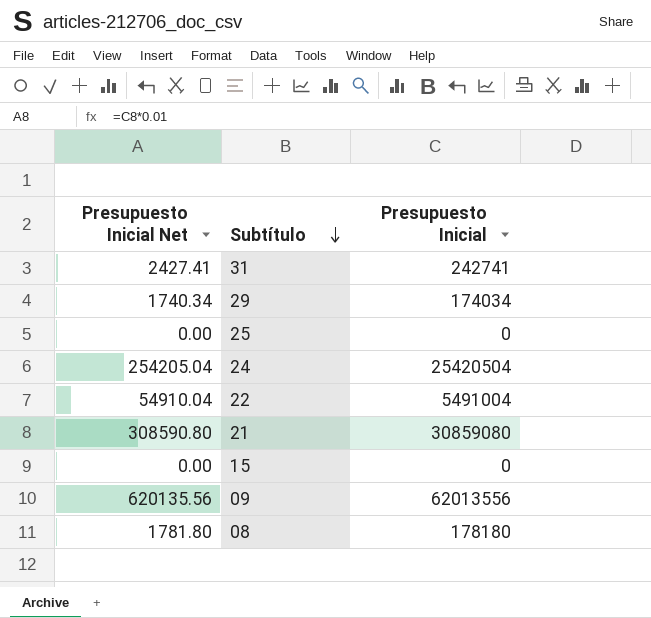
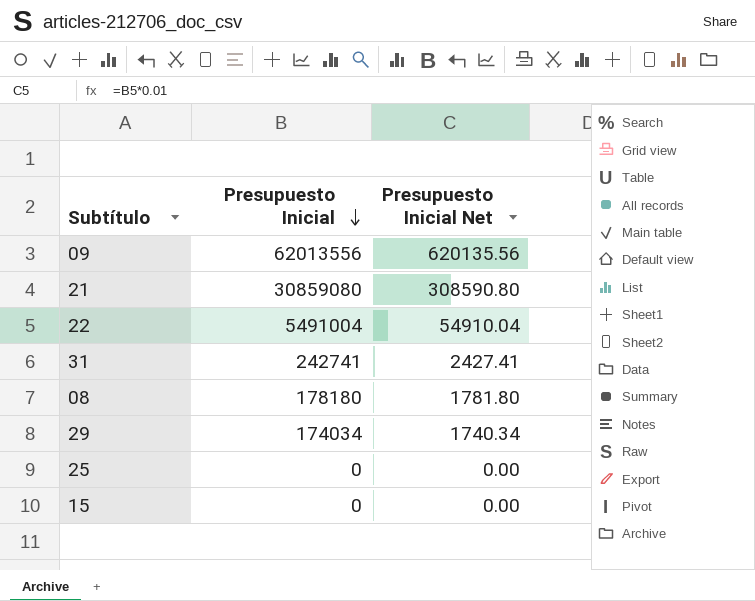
row order: Subtítulo descending -> Presupuesto Inicial descending
column Presupuesto Inicial Net | position: 1 -> 3
row 24: 254205.04 | 25420504 -> none

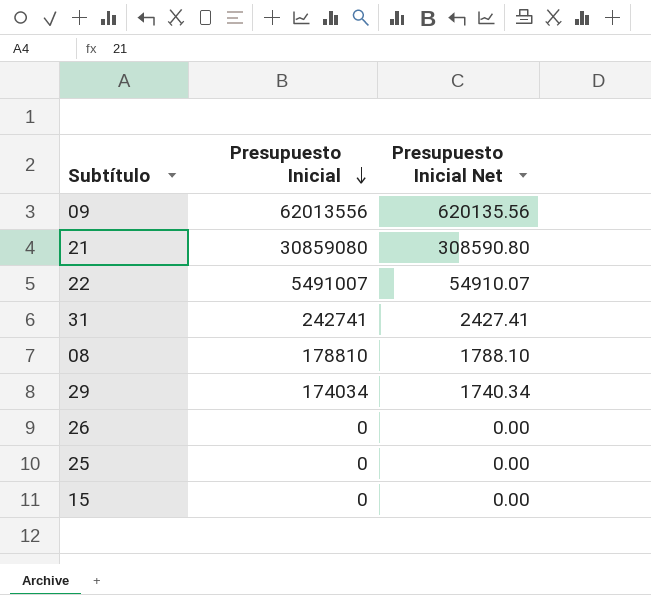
22 | Presupuesto Inicial: 5491004 -> 5491007
22 | Presupuesto Inicial Net: 54910.04 -> 54910.07
08 | Presupuesto Inicial: 178180 -> 178810
08 | Presupuesto Inicial Net: 1781.80 -> 1788.10
row 26: none -> 0 | 0.00

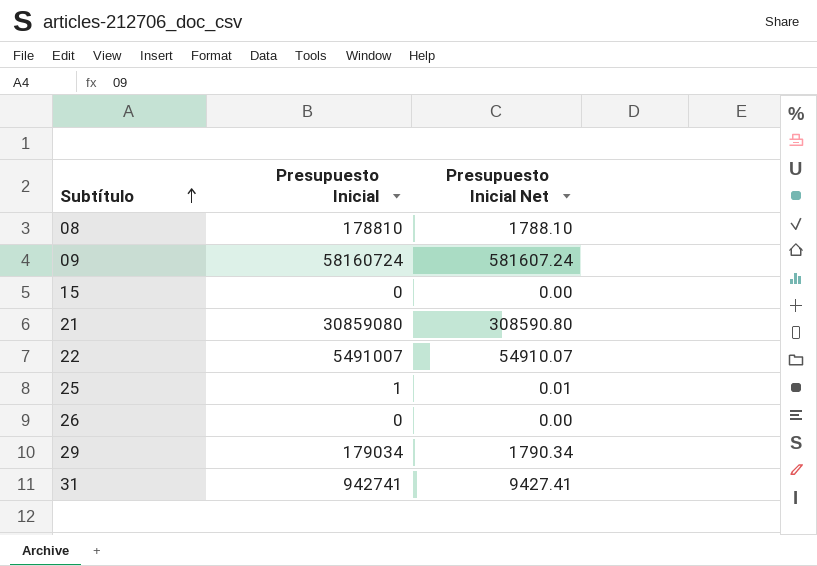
row order: Presupuesto Inicial descending -> Subtítulo ascending
09 | Presupuesto Inicial: 62013556 -> 58160724
09 | Presupuesto Inicial Net: 620135.56 -> 581607.24
25 | Presupuesto Inicial: 0 -> 1
25 | Presupuesto Inicial Net: 0.00 -> 0.01
29 | Presupuesto Inicial: 174034 -> 179034
29 | Presupuesto Inicial Net: 1740.34 -> 1790.34
31 | Presupuesto Inicial: 242741 -> 942741
31 | Presupuesto Inicial Net: 2427.41 -> 9427.41

